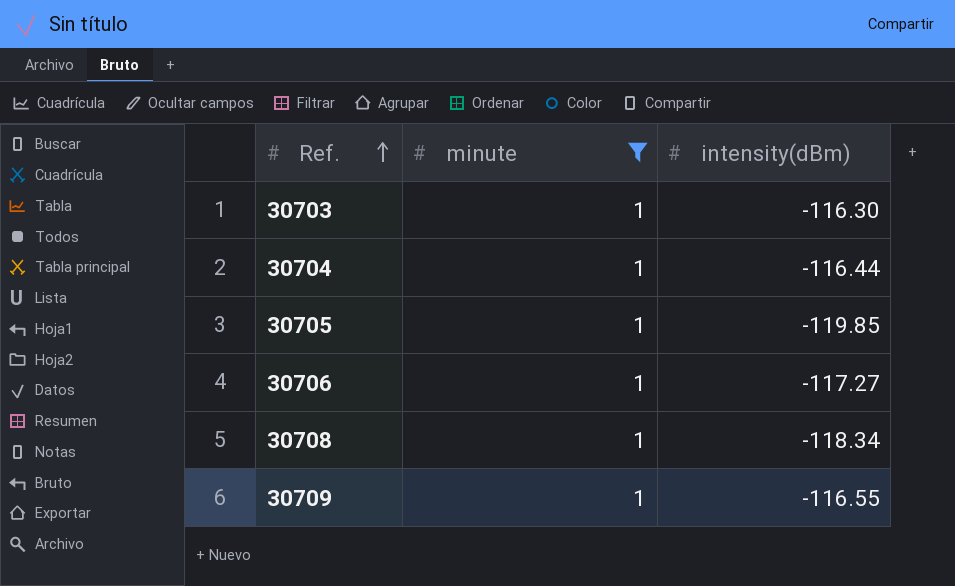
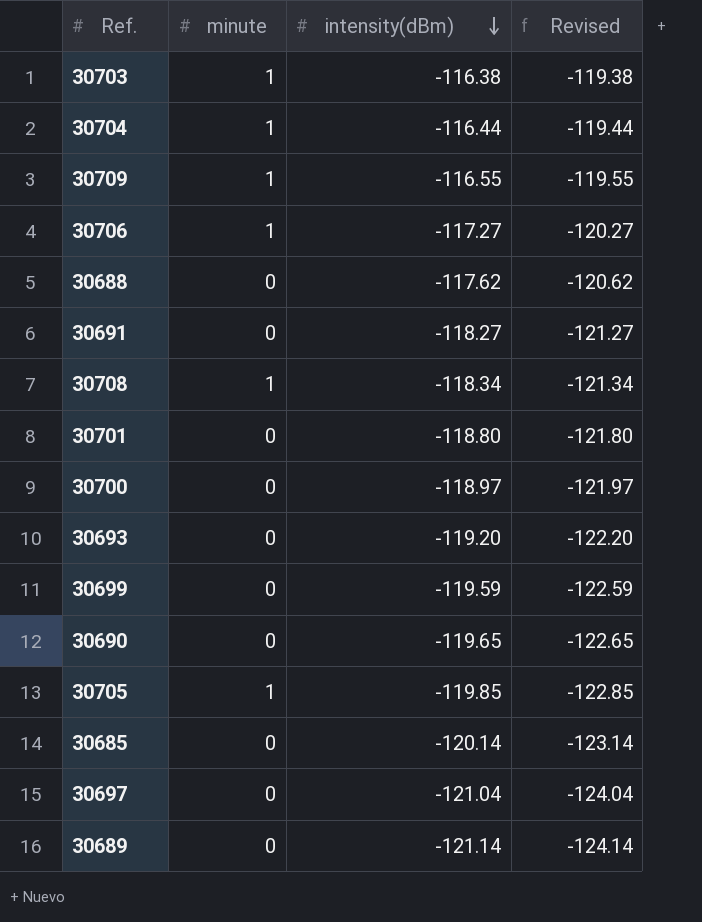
filter: minute = 1 -> none
row order: Ref. ascending -> intensity(dBm) descending
column Revised | formula: none -> [intensity(dBm)] - 3
30703 | intensity(dBm): -116.30 -> -116.38

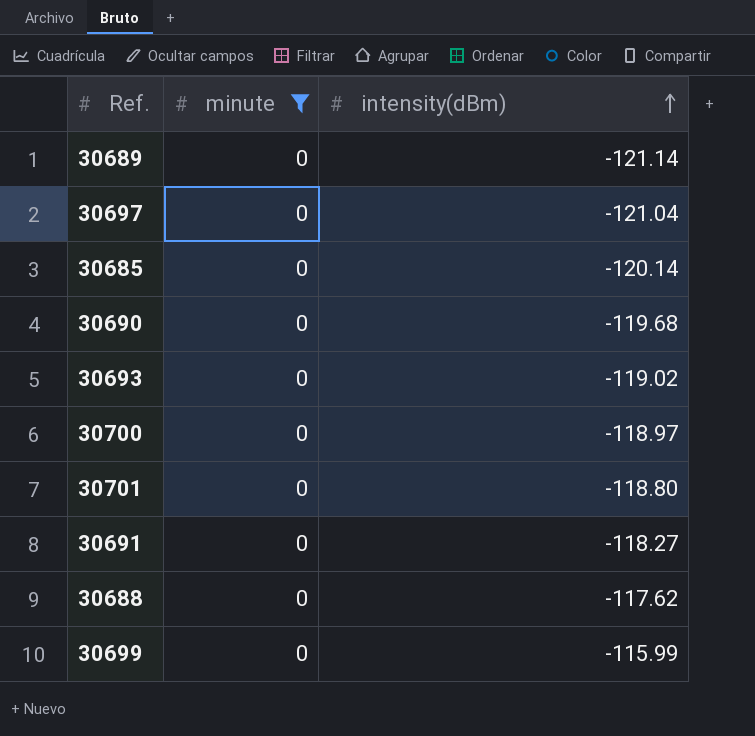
filter: none -> minute = 0
row order: intensity(dBm) descending -> intensity(dBm) ascending
column Revised | formula: [intensity(dBm)] - 3 -> none
30690 | intensity(dBm): -119.65 -> -119.68
30693 | intensity(dBm): -119.20 -> -119.02
30699 | intensity(dBm): -119.59 -> -115.99

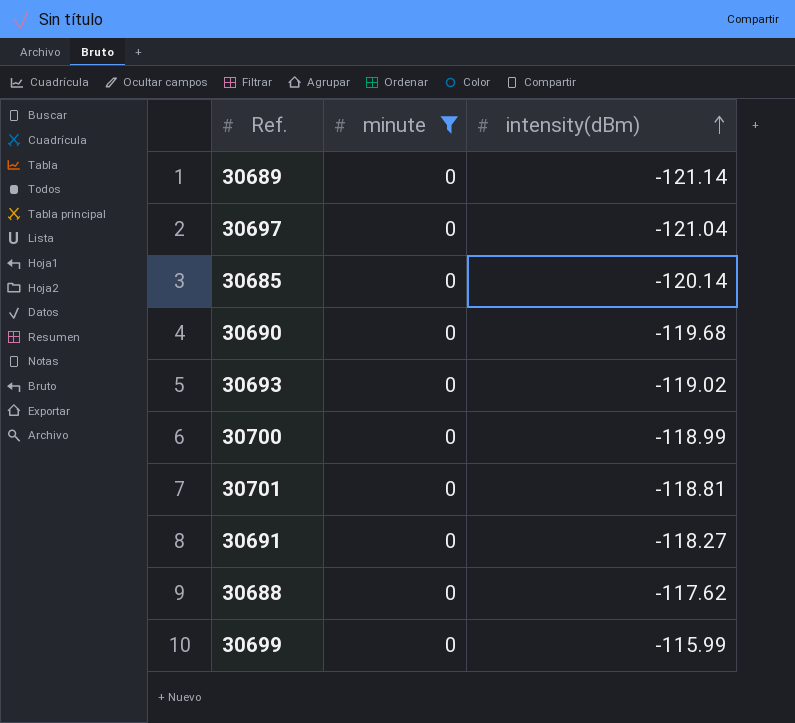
30700 | intensity(dBm): -118.97 -> -118.99
30701 | intensity(dBm): -118.80 -> -118.81

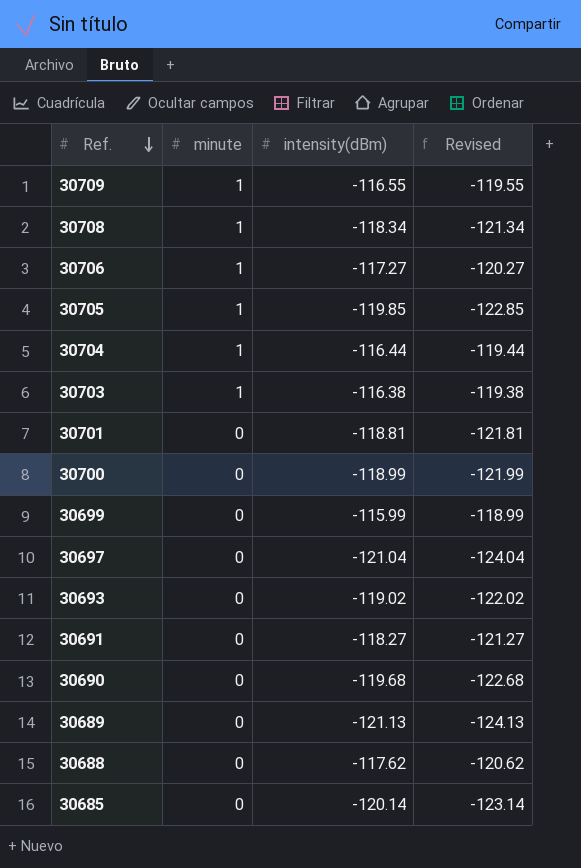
filter: minute = 0 -> none
row order: intensity(dBm) ascending -> Ref. descending
column Revised | formula: none -> [intensity(dBm)] - 3
30689 | intensity(dBm): -121.14 -> -121.13

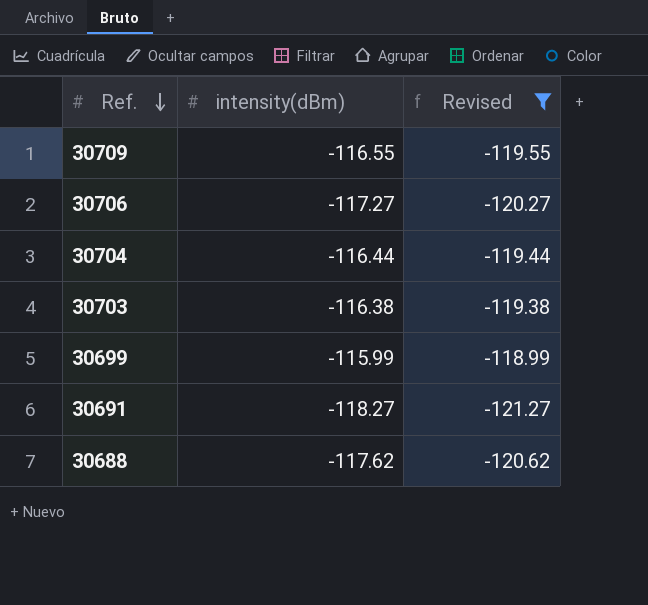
filter: none -> Revised >= -121.27
column minute | position: 2 -> none

